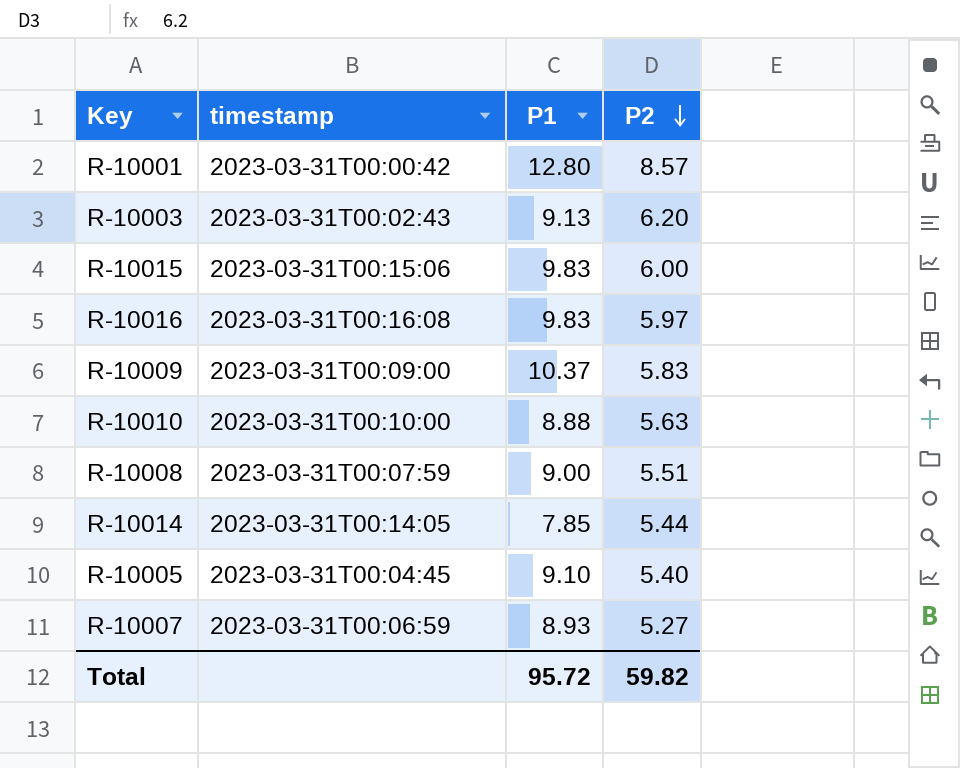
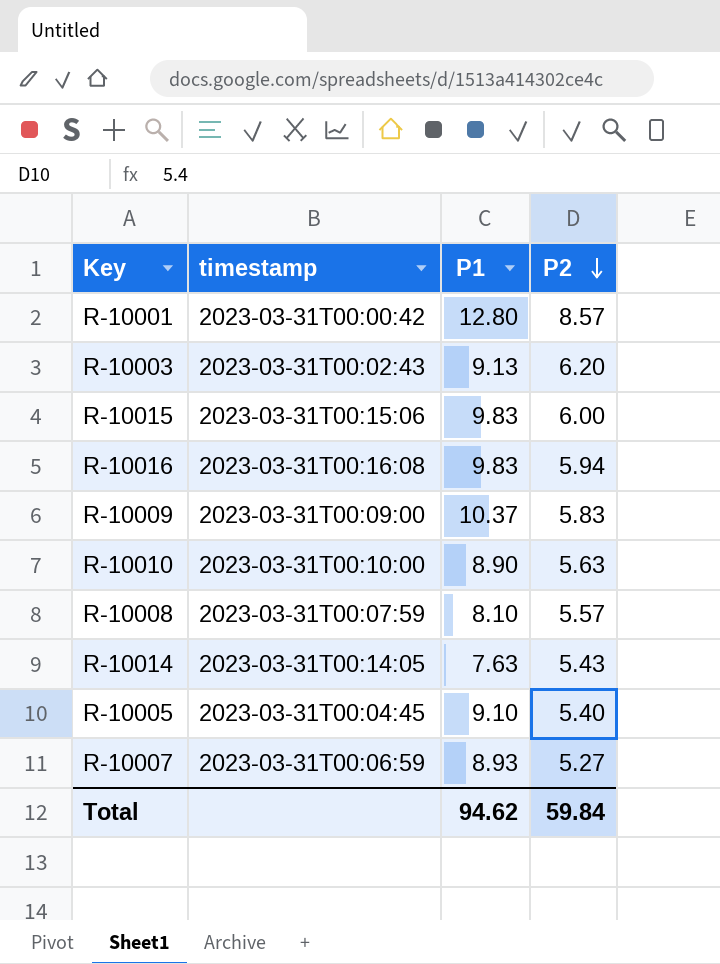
R-10016 | P2: 5.97 -> 5.94
R-10010 | P1: 8.88 -> 8.90
R-10008 | P1: 9.00 -> 8.10
R-10008 | P2: 5.51 -> 5.57
R-10014 | P1: 7.85 -> 7.63
R-10014 | P2: 5.44 -> 5.43
Total | P1: 95.72 -> 94.62
Total | P2: 59.82 -> 59.84

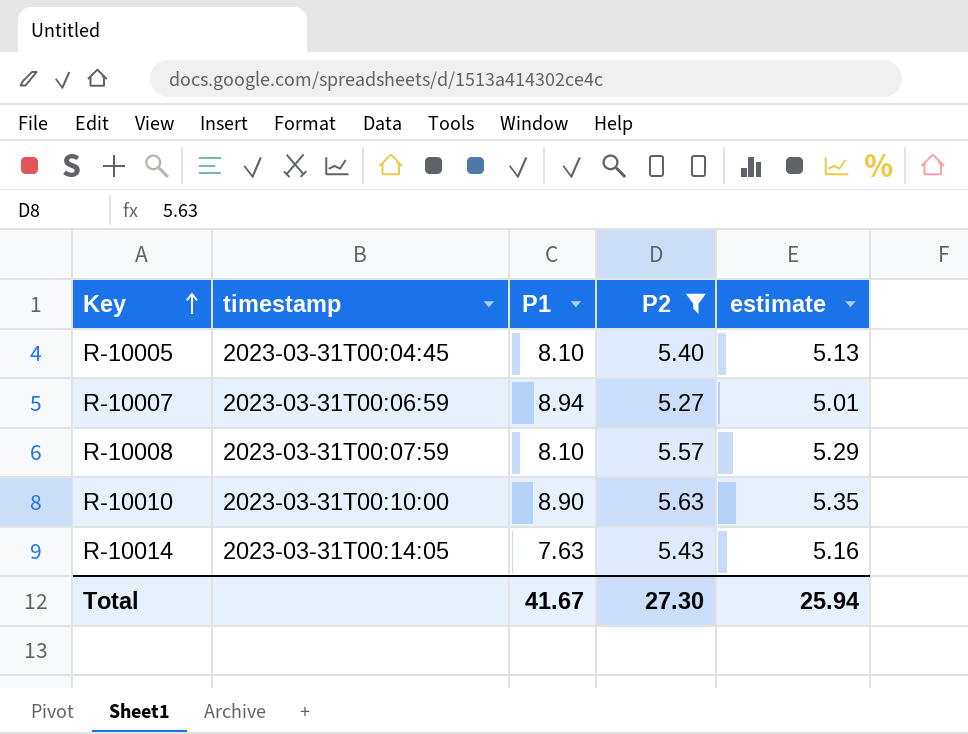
filter: none -> P2 <= 5.63
row order: P2 descending -> Key ascending
column estimate | formula: none -> [P2] * 0.95
R-10005 | P1: 9.10 -> 8.10
R-10007 | P1: 8.93 -> 8.94
Total | P1: 94.62 -> 41.67
Total | P2: 59.84 -> 27.30

